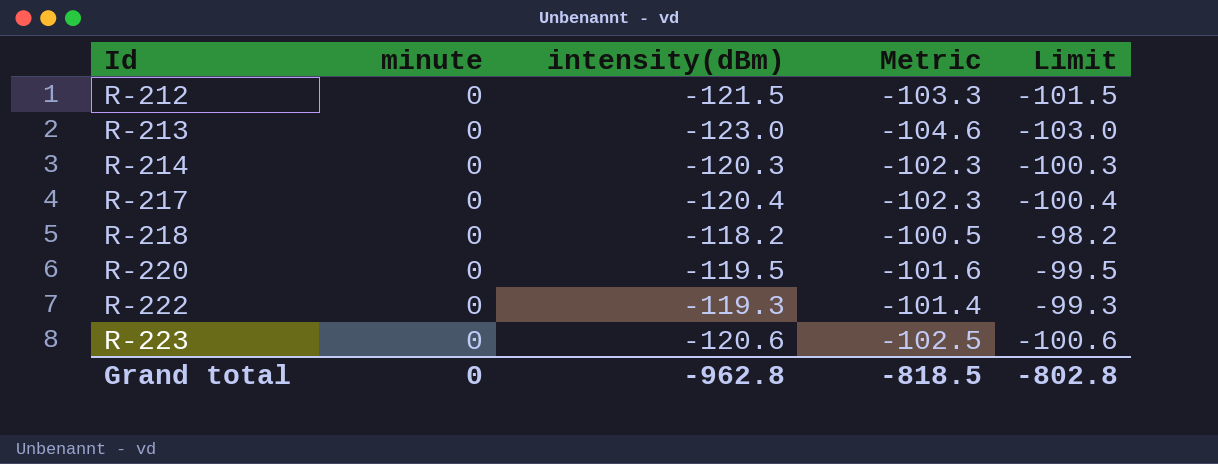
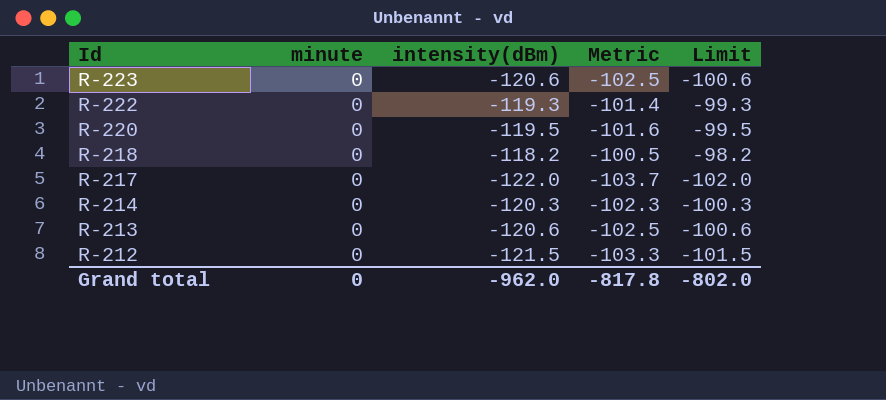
row order: Id ascending -> Id descending
R-217 | intensity(dBm): -120.4 -> -122.0
R-217 | Metric: -102.3 -> -103.7
R-217 | Limit: -100.4 -> -102.0
R-213 | intensity(dBm): -123.0 -> -120.6
R-213 | Metric: -104.6 -> -102.5
R-213 | Limit: -103.0 -> -100.6
Grand total | intensity(dBm): -962.8 -> -962.0
Grand total | Metric: -818.5 -> -817.8
Grand total | Limit: -802.8 -> -802.0

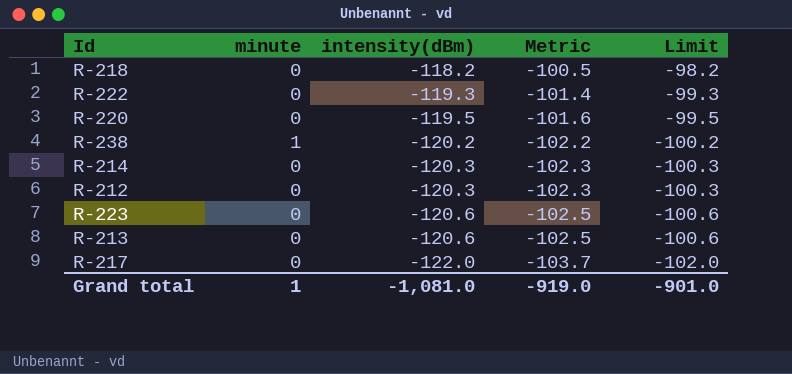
row order: Id descending -> intensity(dBm) descending
row R-238: none -> 1 | -120.2 | -102.2 | -100.2
R-212 | intensity(dBm): -121.5 -> -120.3
R-212 | Metric: -103.3 -> -102.3
R-212 | Limit: -101.5 -> -100.3
Grand total | minute: 0 -> 1
Grand total | intensity(dBm): -962.0 -> -1,081.0
Grand total | Metric: -817.8 -> -919.0
Grand total | Limit: -802.0 -> -901.0

